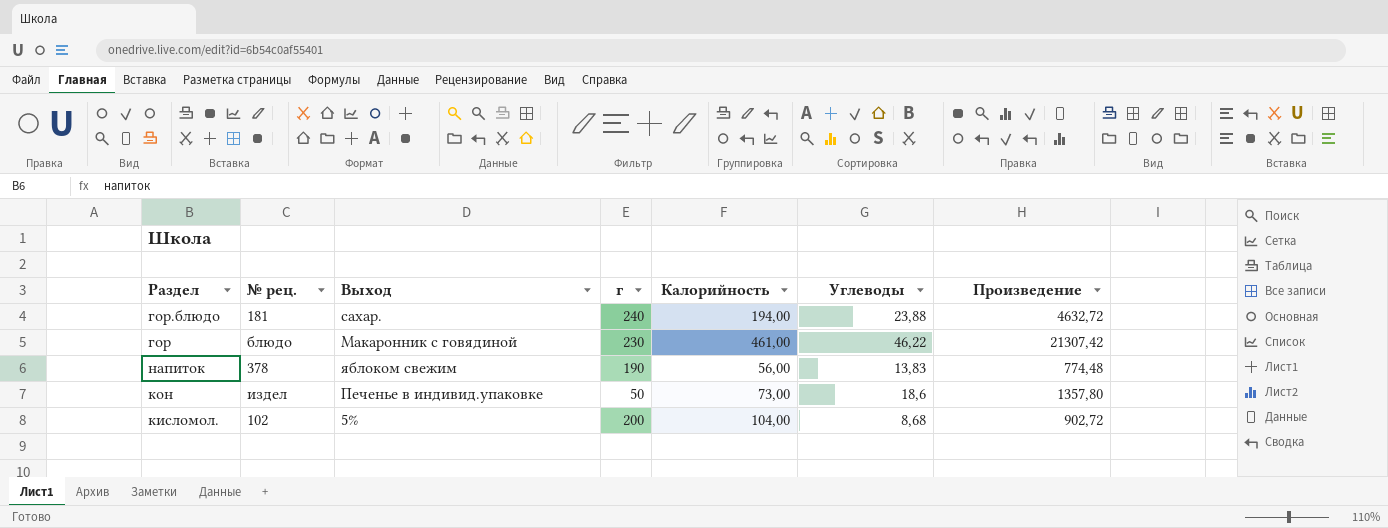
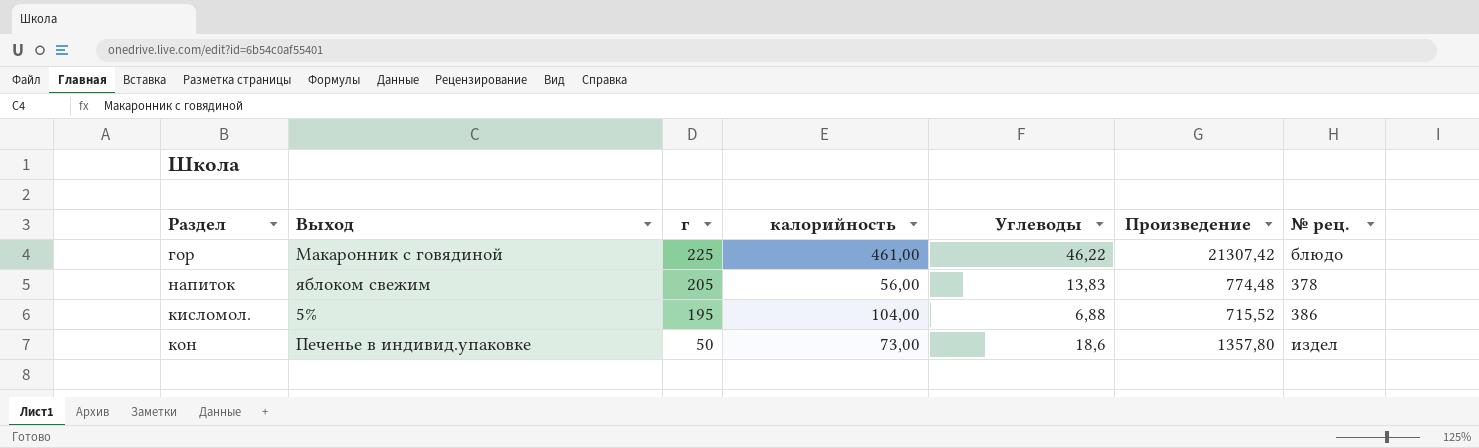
row order: none -> г descending
column name: Калорийность -> калорийность
column № рец. | position: 2 -> 7
row гор.блюдо: 181 | сахар. | 240 | 194,00 | 23,88 | 4632,72 -> none
гор | г: 230 -> 225
напиток | г: 190 -> 205
кисломол. | г: 200 -> 195
кисломол. | Углеводы: 8,68 -> 6,88
кисломол. | Произведение: 902,72 -> 715,52
кисломол. | № рец.: 102 -> 386

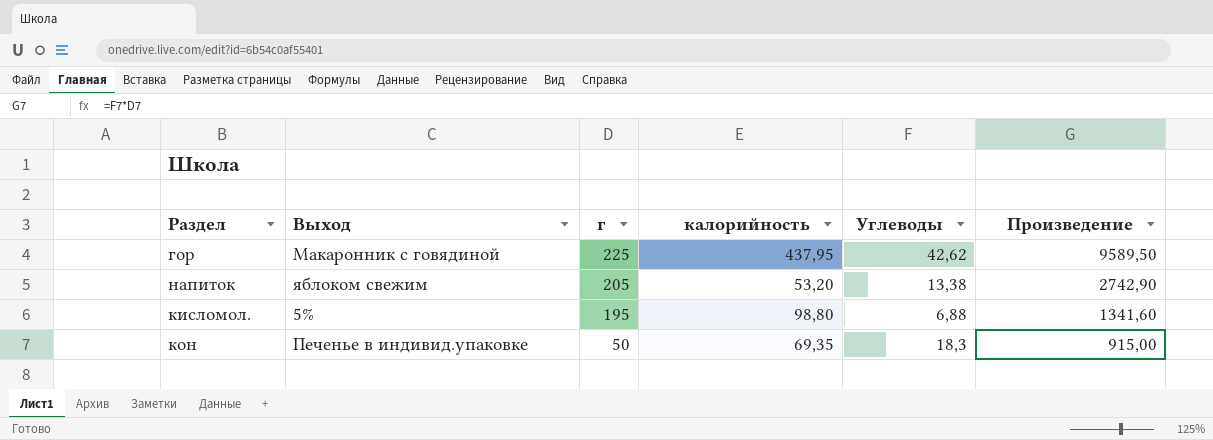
column № рец. | position: 7 -> none
column Произведение | formula: [калорийность] * [Углеводы] -> [г] * [Углеводы]
гор | калорийность: 461,00 -> 437,95
гор | Углеводы: 46,22 -> 42,62
напиток | калорийность: 56,00 -> 53,20
напиток | Углеводы: 13,83 -> 13,38
кисломол. | калорийность: 104,00 -> 98,80
кон | калорийность: 73,00 -> 69,35
кон | Углеводы: 18,6 -> 18,3

